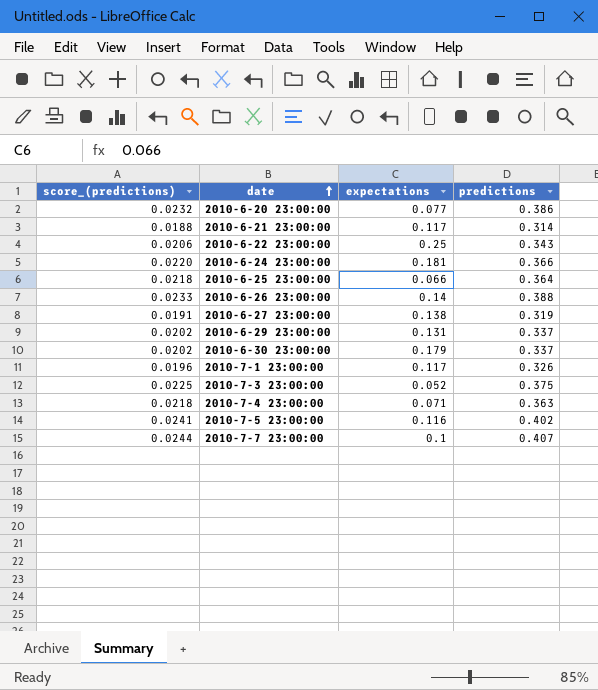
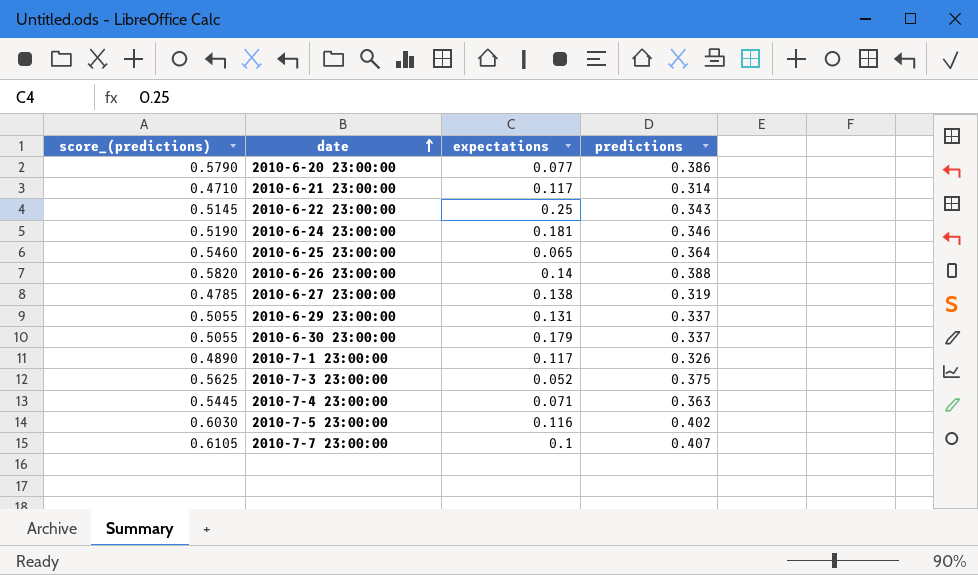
column score_(predictions) | formula: [predictions] * 0.06 -> [predictions] * 1.5
2010-6-24 23:00:00 | predictions: 0.366 -> 0.346
2010-6-25 23:00:00 | expectations: 0.066 -> 0.065

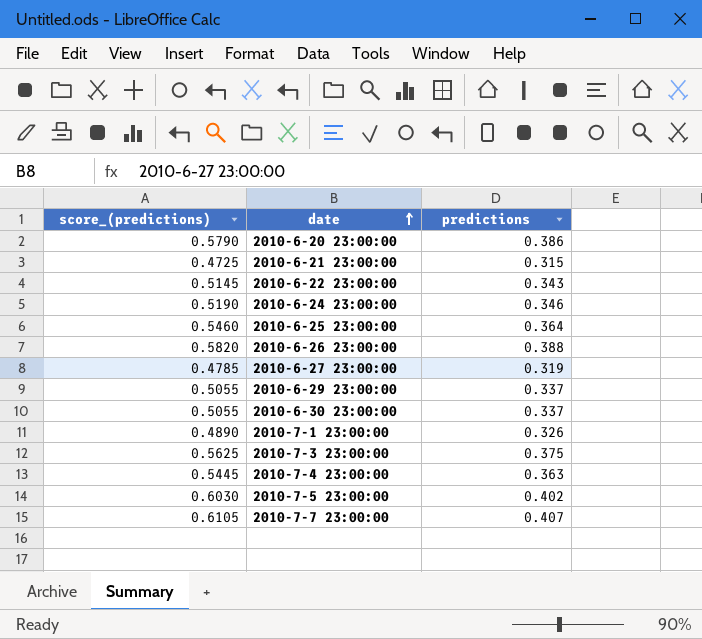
column expectations | position: 3 -> none
2010-6-21 23:00:00 | score_(predictions): 0.4710 -> 0.4725
2010-6-21 23:00:00 | predictions: 0.314 -> 0.315

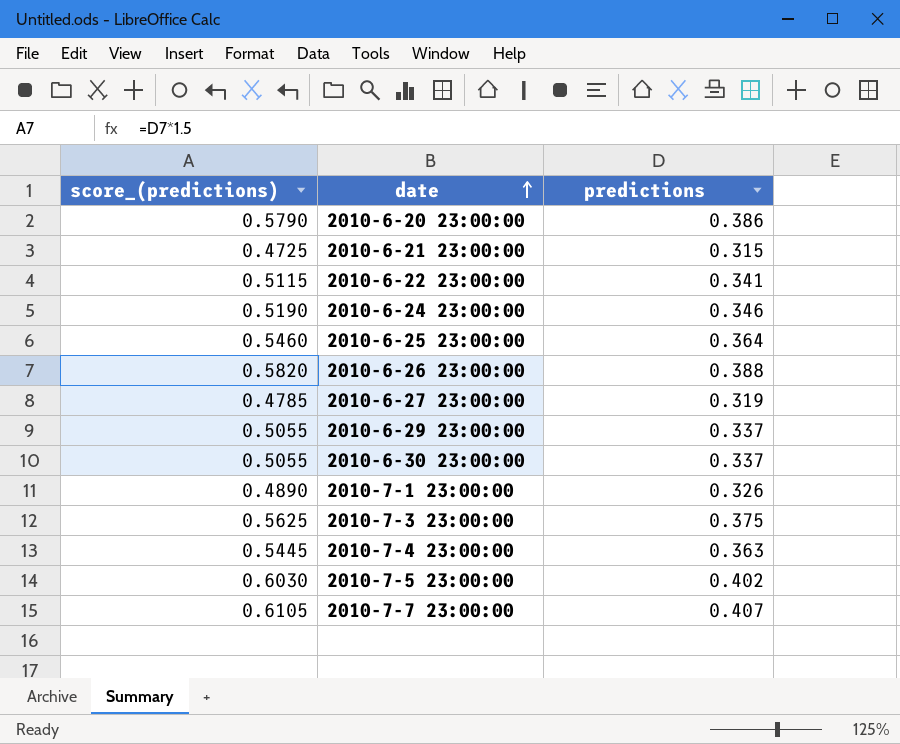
2010-6-22 23:00:00 | score_(predictions): 0.5145 -> 0.5115
2010-6-22 23:00:00 | predictions: 0.343 -> 0.341

